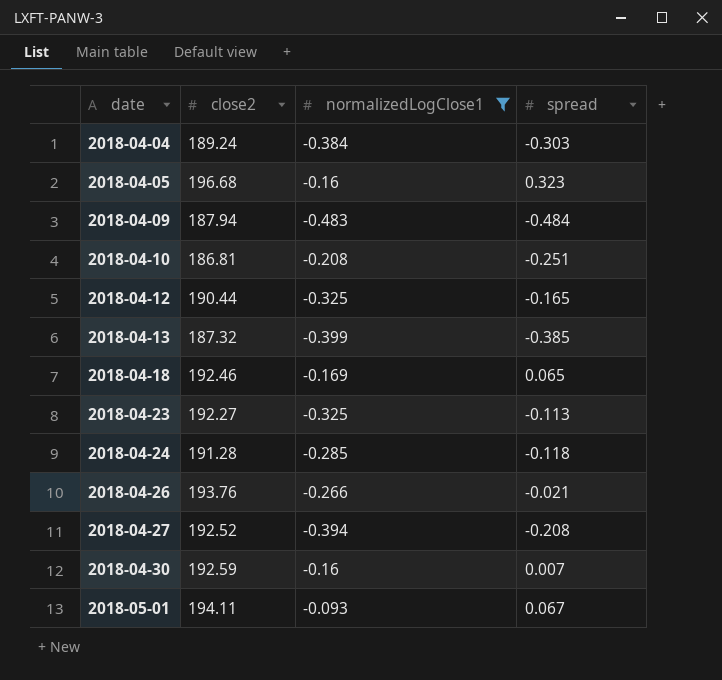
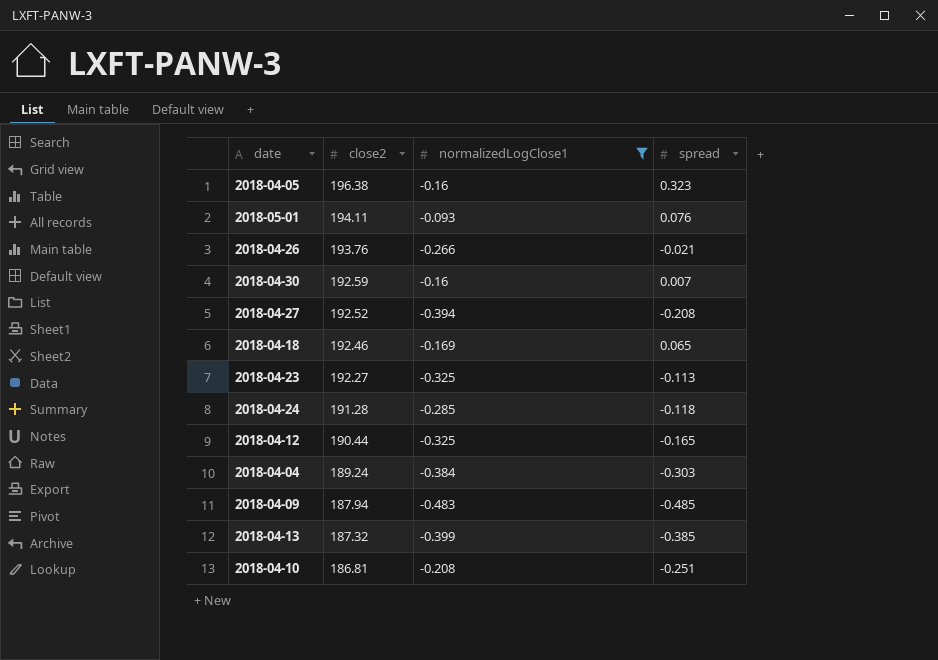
row order: date ascending -> close2 descending
2018-04-05 | close2: 196.68 -> 196.38
2018-05-01 | spread: 0.067 -> 0.076
2018-04-09 | spread: -0.484 -> -0.485

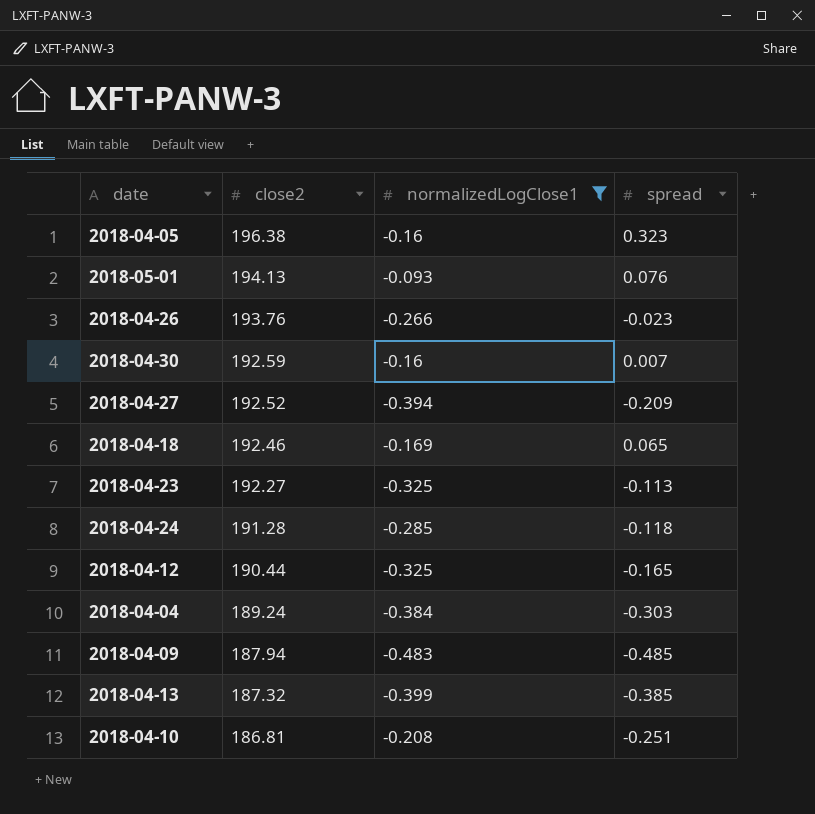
2018-05-01 | close2: 194.11 -> 194.13
2018-04-26 | spread: -0.021 -> -0.023
2018-04-27 | spread: -0.208 -> -0.209

